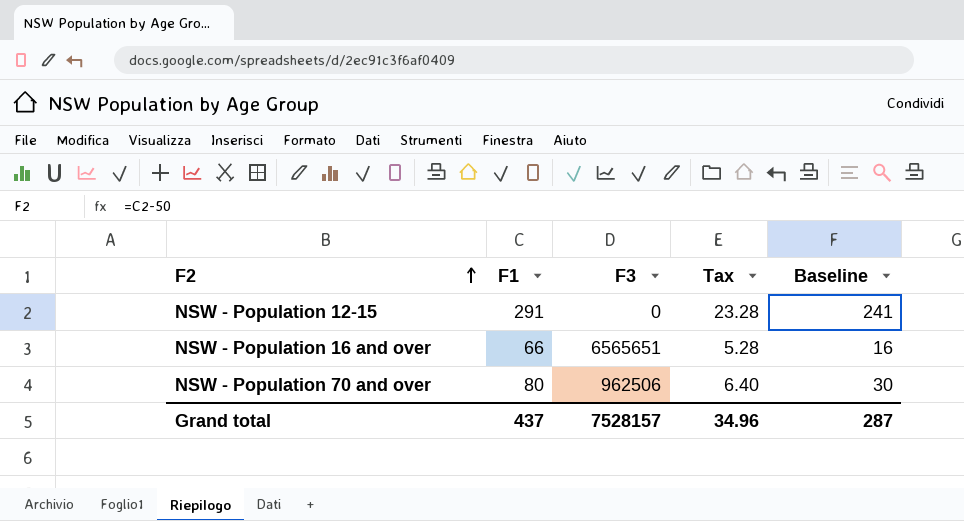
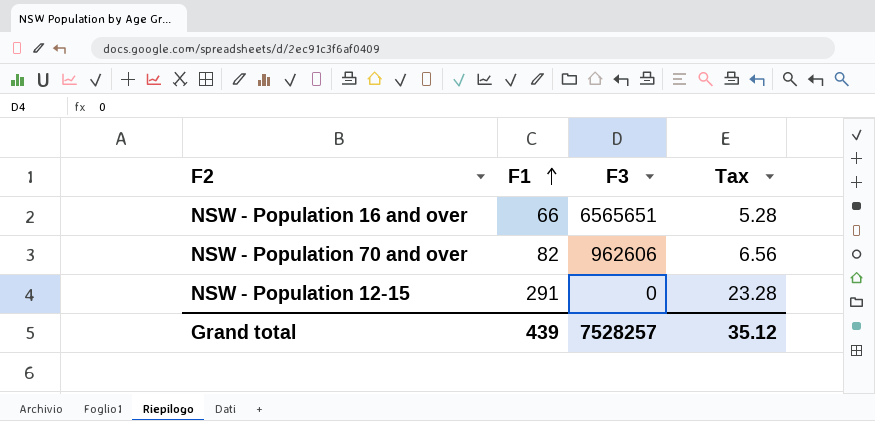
row order: F2 ascending -> F1 ascending
column Baseline | formula: [F1] - 50 -> none
NSW - Population 70 and over | F1: 80 -> 82
NSW - Population 70 and over | F3: 962506 -> 962606
NSW - Population 70 and over | Tax: 6.40 -> 6.56
Grand total | F1: 437 -> 439
Grand total | F3: 7528157 -> 7528257
Grand total | Tax: 34.96 -> 35.12

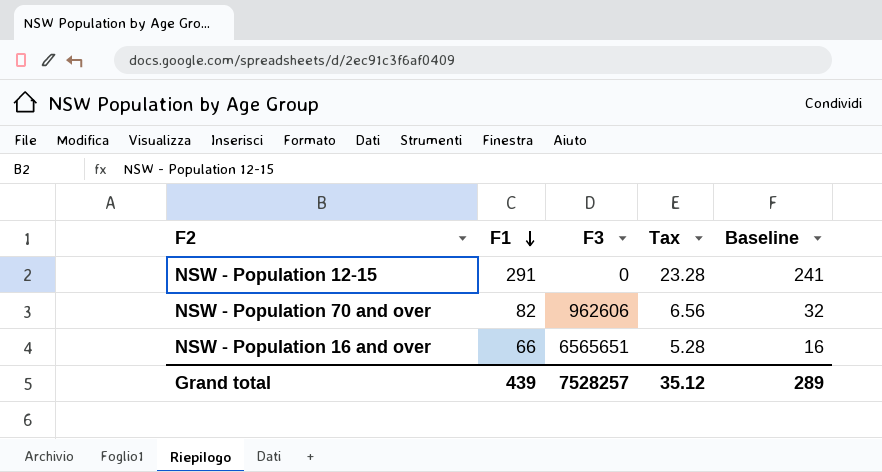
row order: F1 ascending -> F1 descending
column Baseline | formula: none -> [F1] - 50

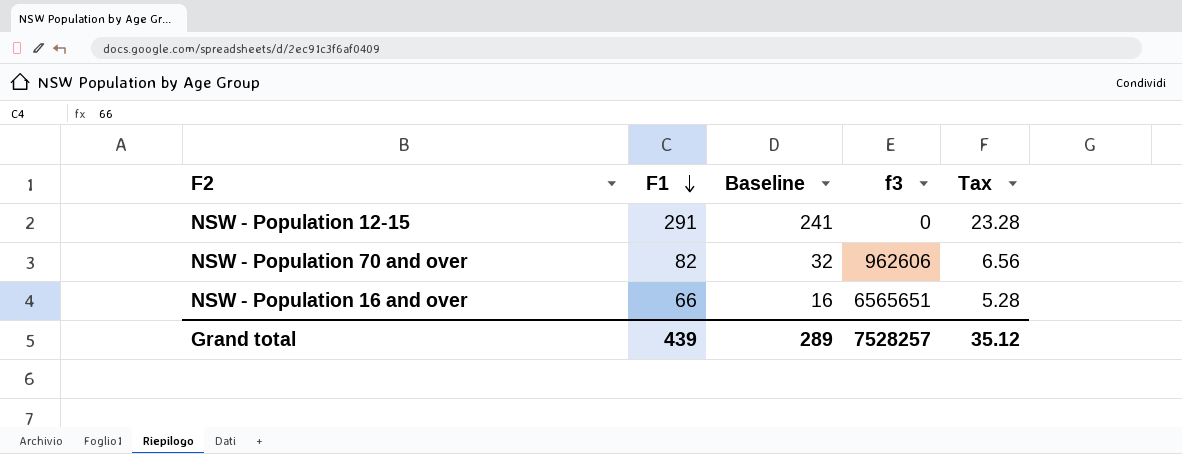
column Baseline | position: 5 -> 3
column name: F3 -> f3

